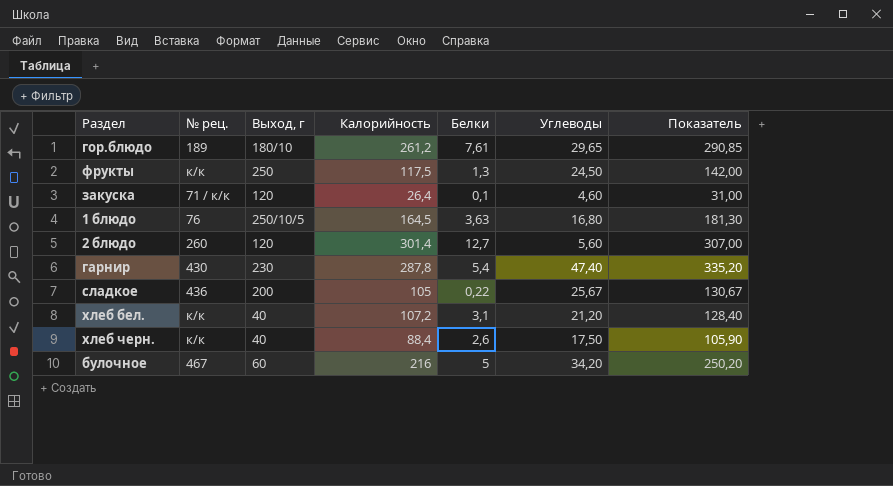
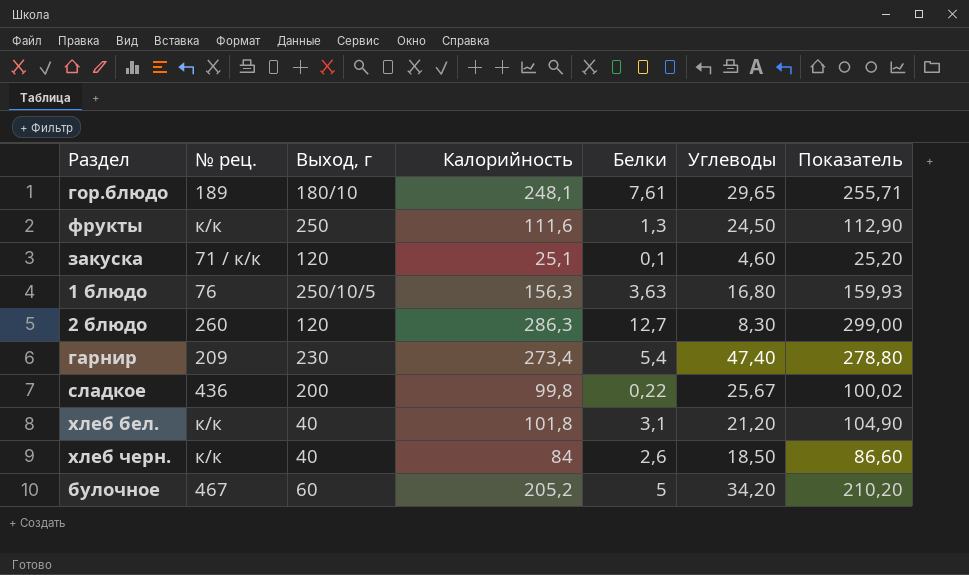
column Показатель | formula: [Калорийность] + [Углеводы] -> [Калорийность] + [Белки]
гор.блюдо | Калорийность: 261,2 -> 248,1
фрукты | Калорийность: 117,5 -> 111,6
закуска | Калорийность: 26,4 -> 25,1
1 блюдо | Калорийность: 164,5 -> 156,3
2 блюдо | Калорийность: 301,4 -> 286,3
2 блюдо | Углеводы: 5,60 -> 8,30
гарнир | № рец.: 430 -> 209
гарнир | Калорийность: 287,8 -> 273,4
сладкое | Калорийность: 105 -> 99,8
хлеб бел. | Калорийность: 107,2 -> 101,8
хлеб черн. | Калорийность: 88,4 -> 84
хлеб черн. | Углеводы: 17,50 -> 18,50
булочное | Калорийность: 216 -> 205,2

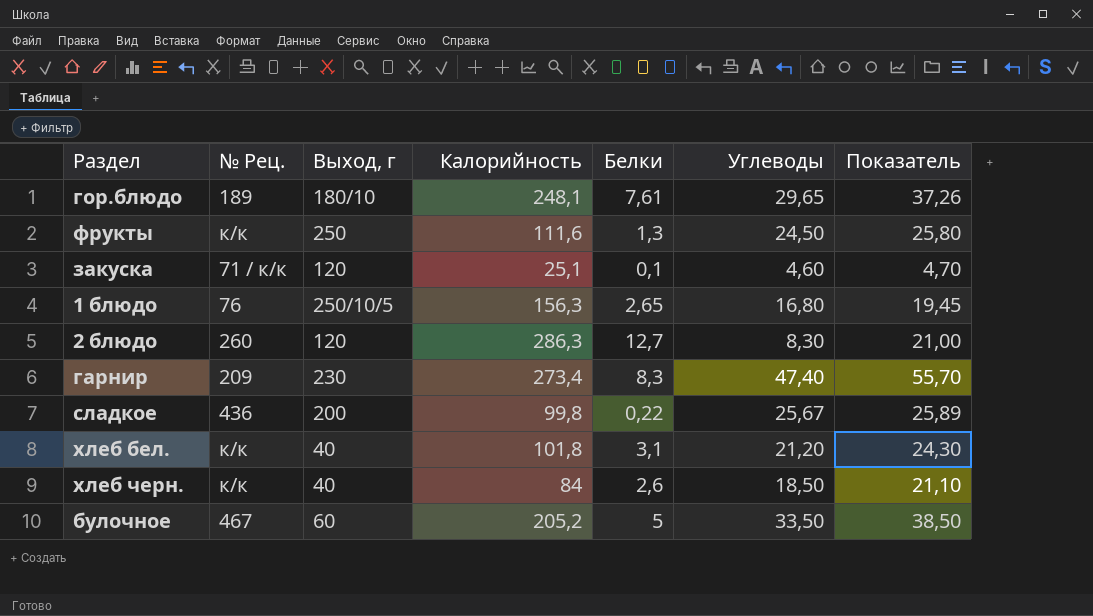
column name: № рец. -> № Рец.
column Показатель | formula: [Калорийность] + [Белки] -> [Белки] + [Углеводы]
1 блюдо | Белки: 3,63 -> 2,65
гарнир | Белки: 5,4 -> 8,3
булочное | Углеводы: 34,20 -> 33,50

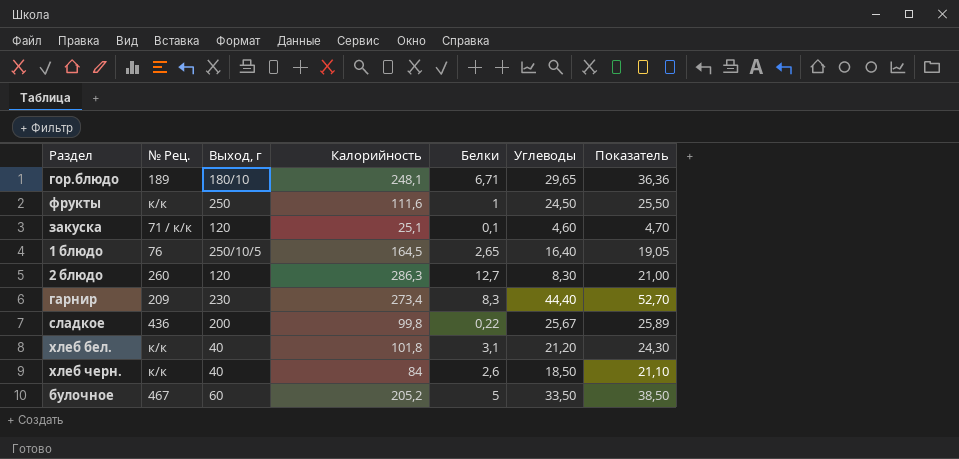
гор.блюдо | Белки: 7,61 -> 6,71
гор.блюдо | Показатель: 37,26 -> 36,36
фрукты | Белки: 1,3 -> 1
фрукты | Показатель: 25,80 -> 25,50
1 блюдо | Калорийность: 156,3 -> 164,5
1 блюдо | Углеводы: 16,80 -> 16,40
1 блюдо | Показатель: 19,45 -> 19,05
гарнир | Углеводы: 47,40 -> 44,40
гарнир | Показатель: 55,70 -> 52,70

